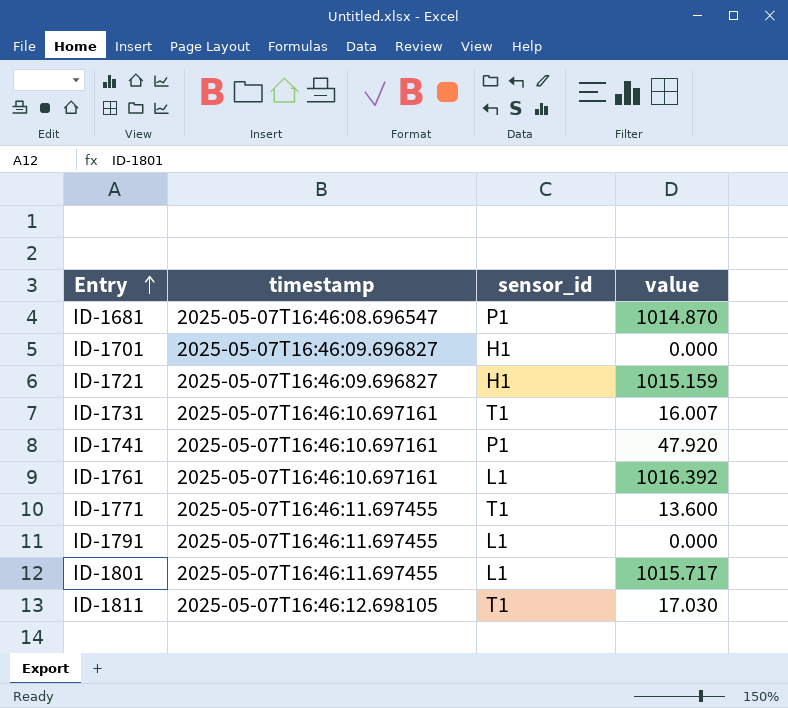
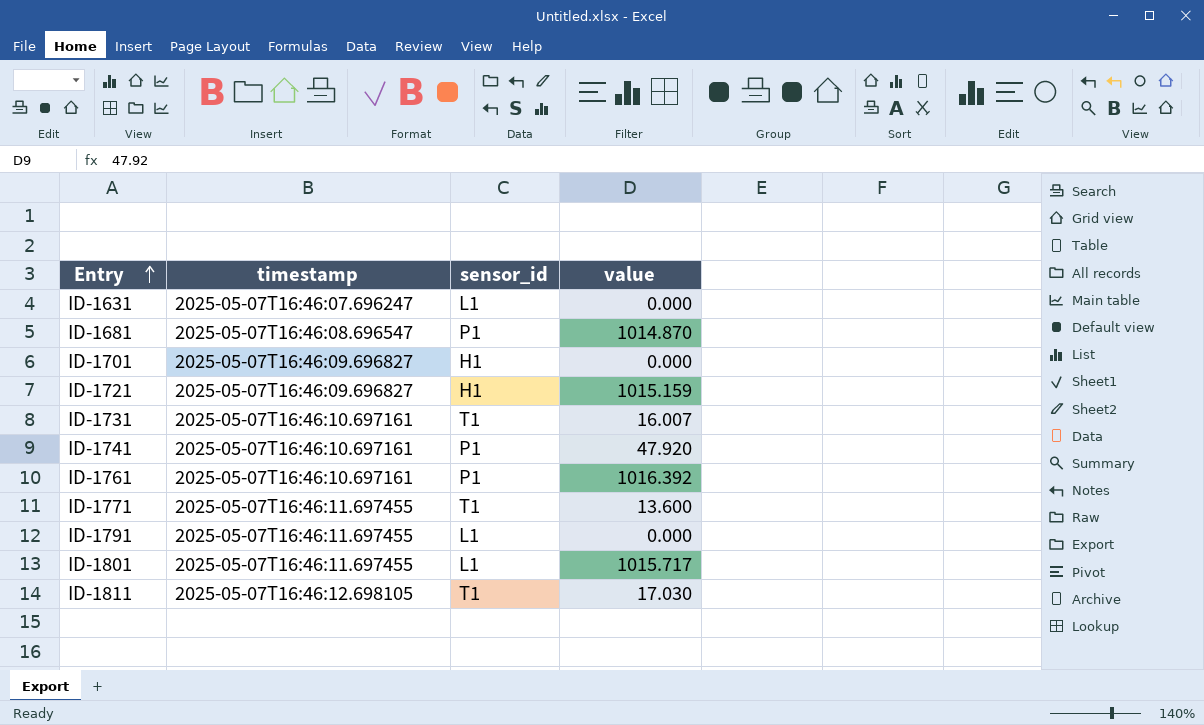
row ID-1631: none -> 2025-05-07T16:46:07.696247 | L1 | 0.000
ID-1761 | sensor_id: L1 -> P1

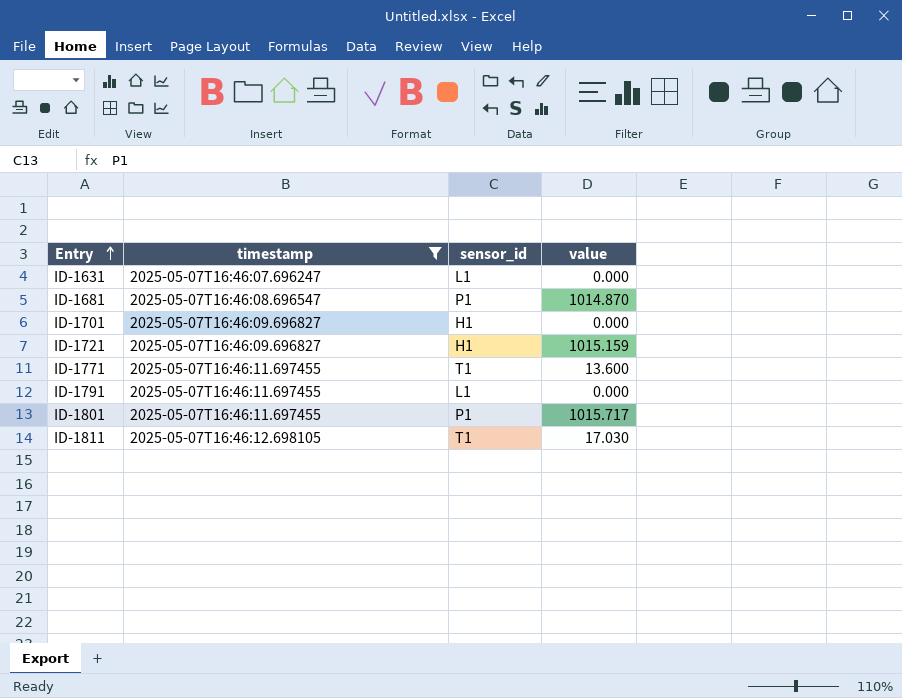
filter: none -> timestamp != 2025-05-07T16:46:10.697161
ID-1801 | sensor_id: L1 -> P1

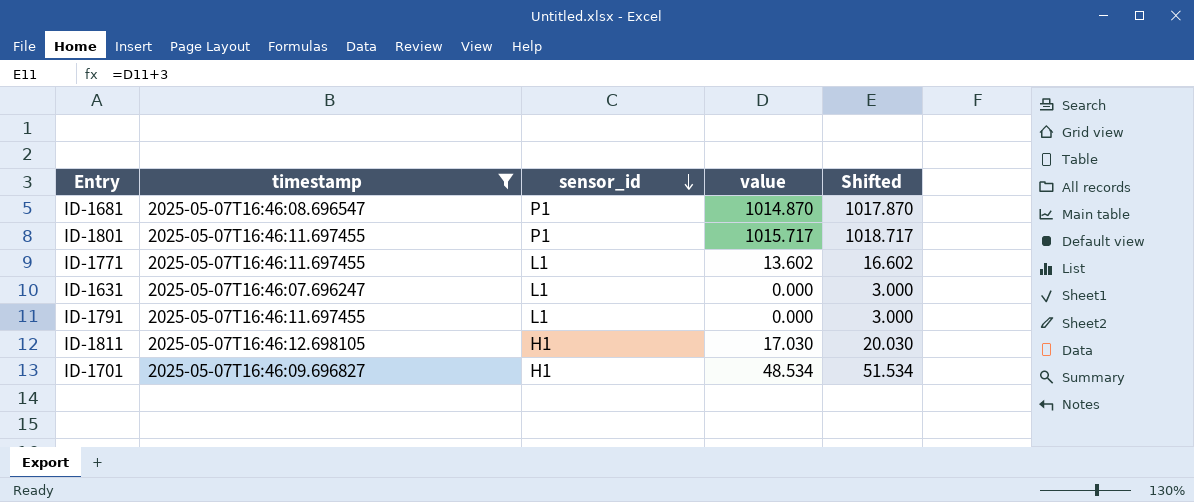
row order: Entry ascending -> sensor_id descending
column Shifted | formula: none -> [value] + 3
row ID-1721: 2025-05-07T16:46:09.696827 | H1 | 1015.159 -> none
ID-1771 | sensor_id: T1 -> L1
ID-1771 | value: 13.600 -> 13.602
ID-1811 | sensor_id: T1 -> H1
ID-1701 | value: 0.000 -> 48.534

